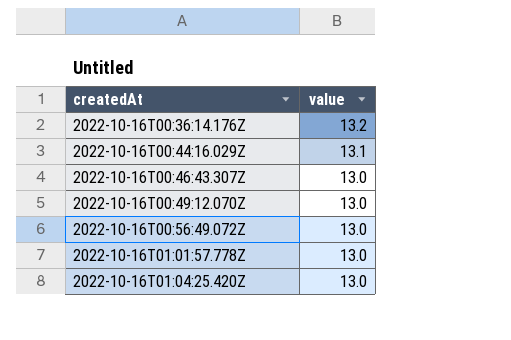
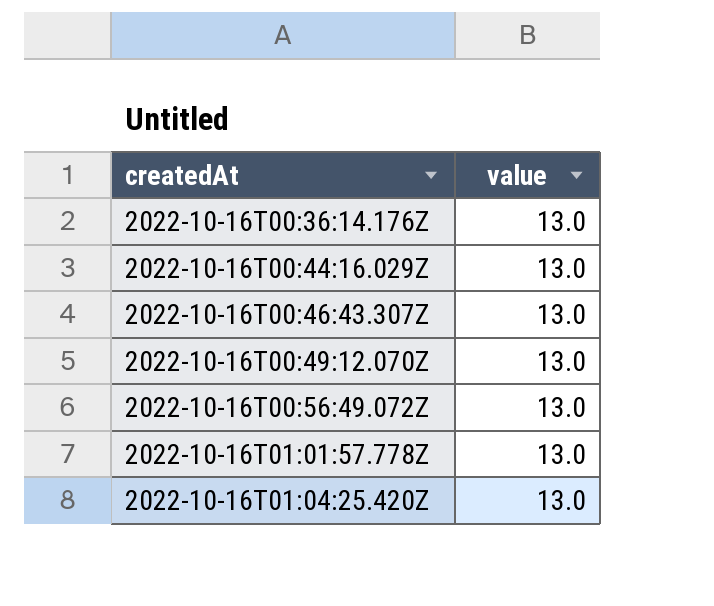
2022-10-16T00:36:14.176Z | value: 13.2 -> 13.0
2022-10-16T00:44:16.029Z | value: 13.1 -> 13.0

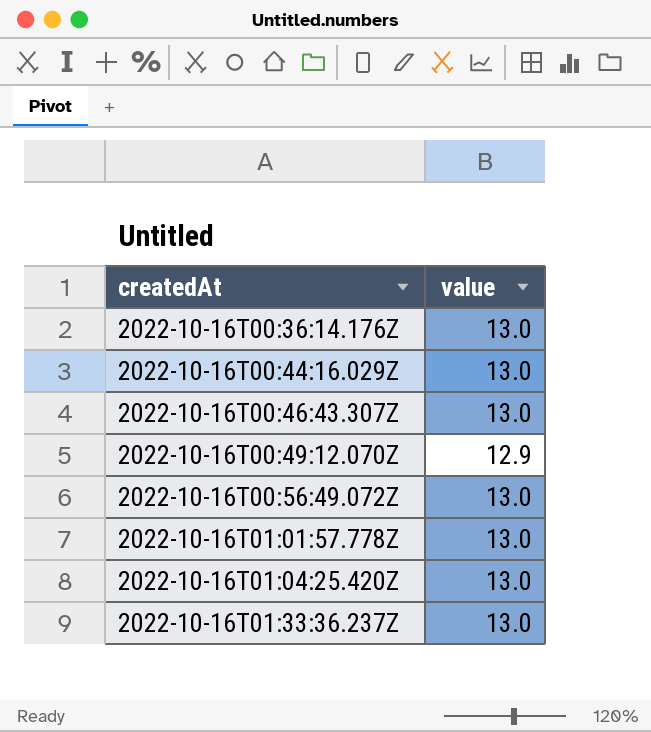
2022-10-16T00:49:12.070Z | value: 13.0 -> 12.9
row 2022-10-16T01:33:36.237Z: none -> 13.0

